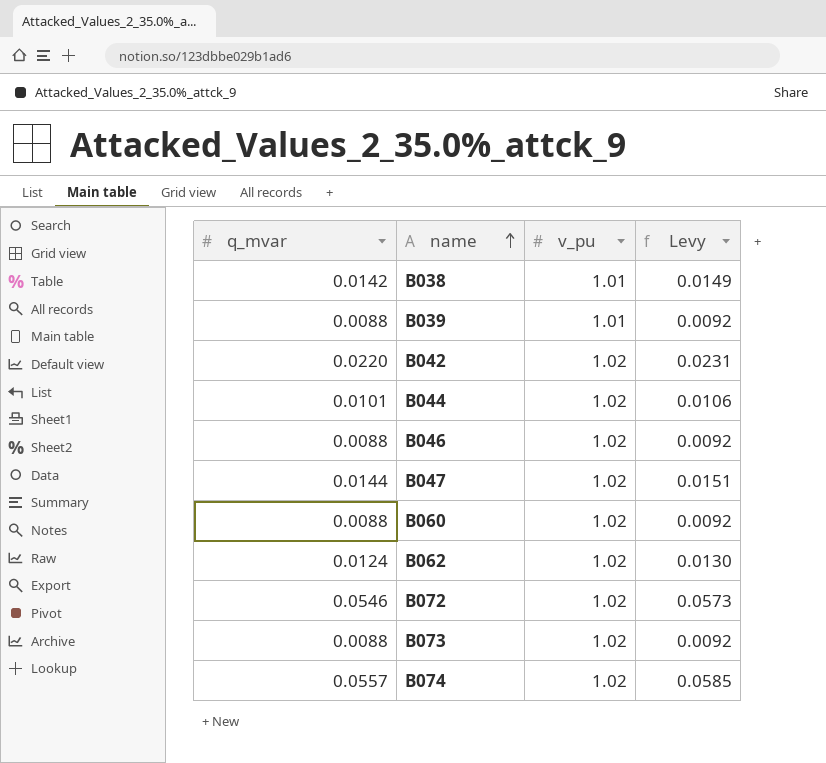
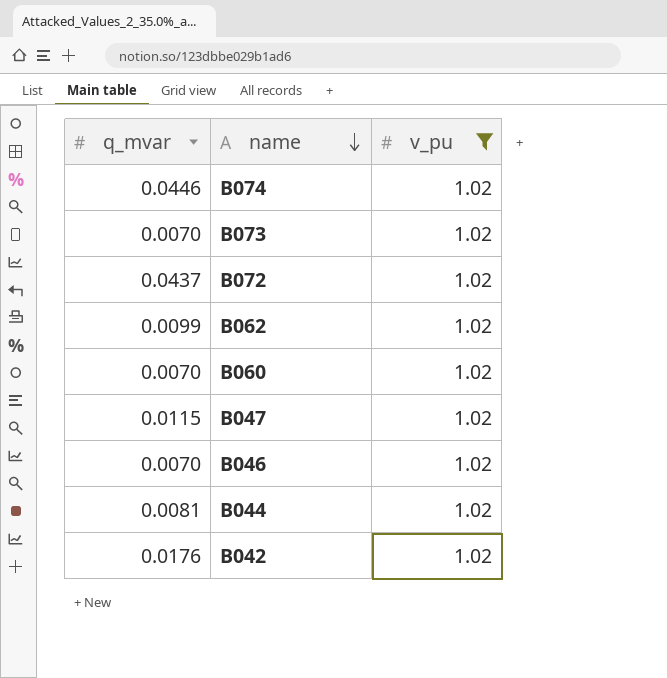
filter: none -> v_pu = 1.02
row order: name ascending -> name descending
column Levy | formula: [q_mvar] * 1.05 -> none
B074 | q_mvar: 0.0557 -> 0.0446
B073 | q_mvar: 0.0088 -> 0.0070
B072 | q_mvar: 0.0546 -> 0.0437
B062 | q_mvar: 0.0124 -> 0.0099
B060 | q_mvar: 0.0088 -> 0.0070
B047 | q_mvar: 0.0144 -> 0.0115
B046 | q_mvar: 0.0088 -> 0.0070
B044 | q_mvar: 0.0101 -> 0.0081
B042 | q_mvar: 0.0220 -> 0.0176

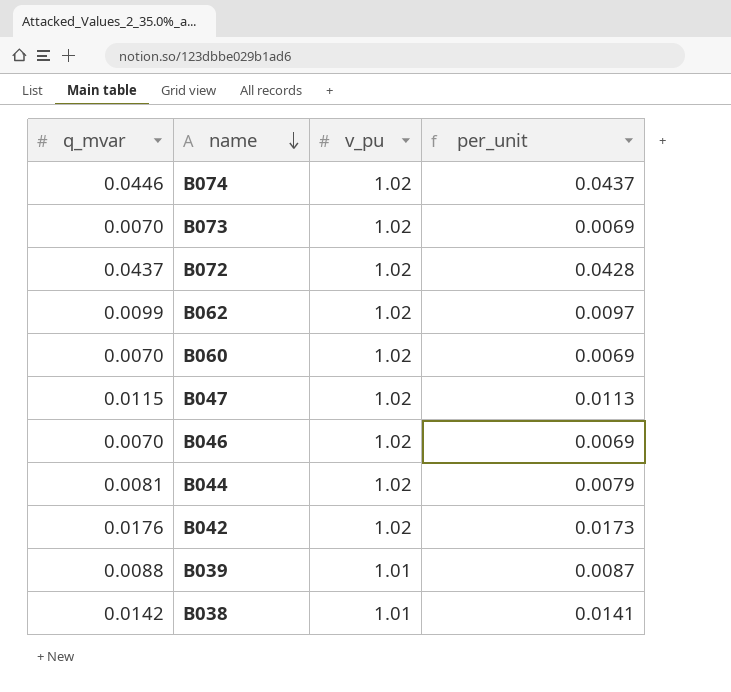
filter: v_pu = 1.02 -> none
column per_unit | formula: none -> [q_mvar] / [v_pu]

